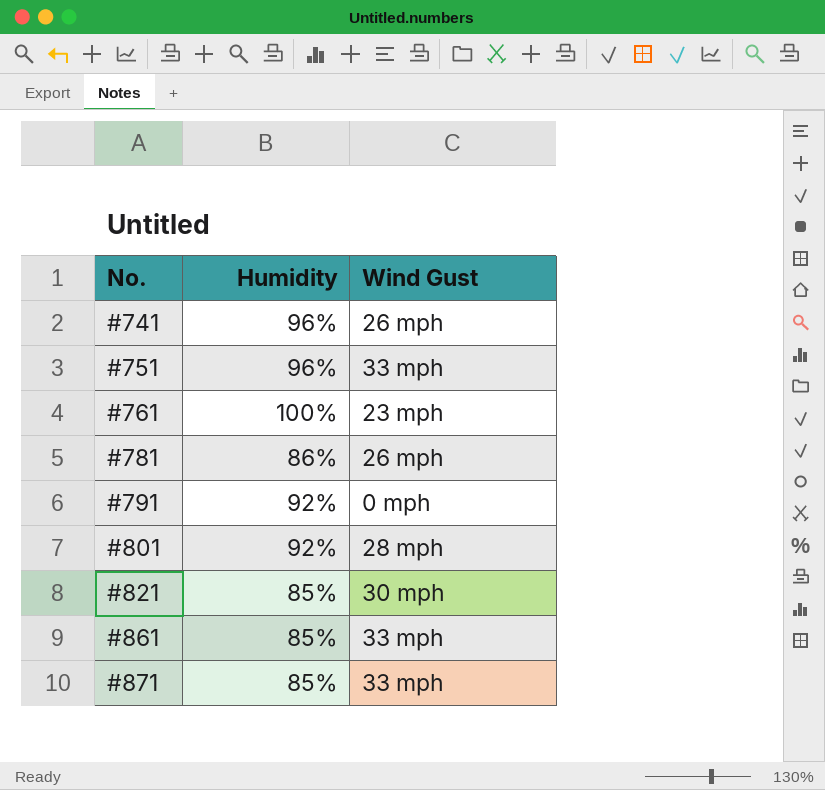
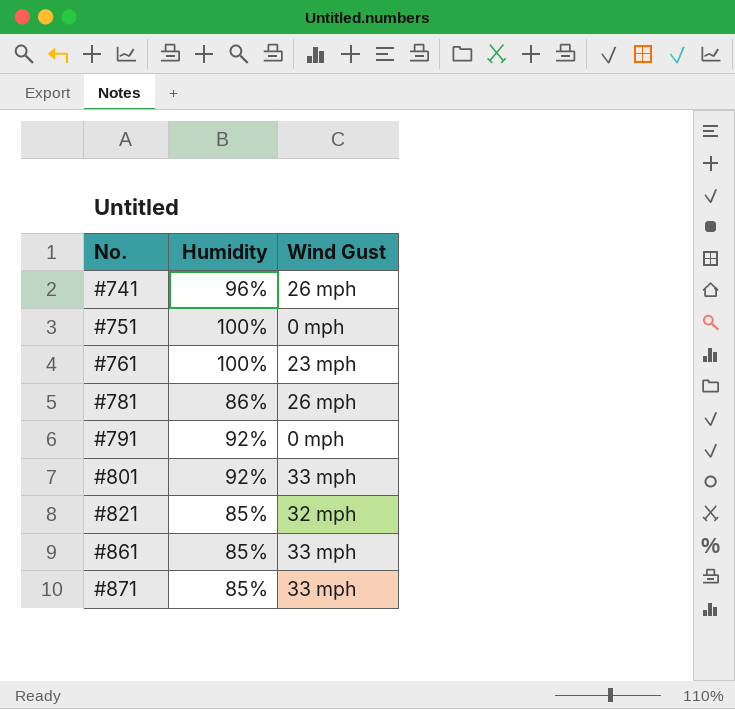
#751 | Humidity: 96% -> 100%
#751 | Wind Gust: 33 mph -> 0 mph
#801 | Wind Gust: 28 mph -> 33 mph
#821 | Wind Gust: 30 mph -> 32 mph

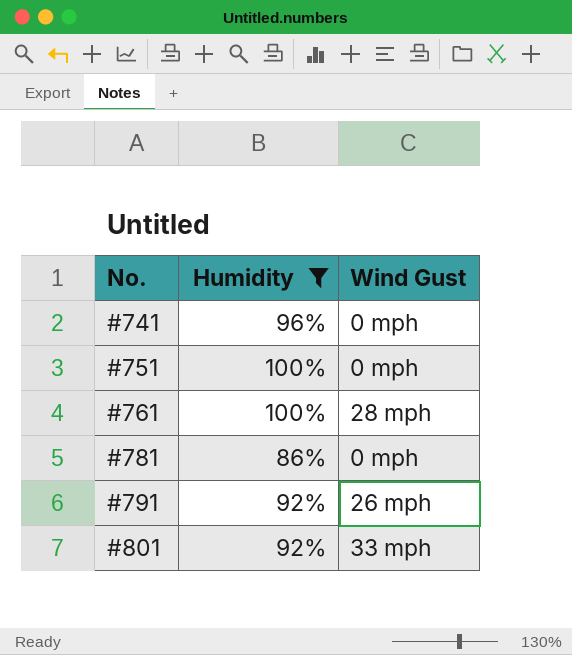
filter: none -> Humidity != 85%
#741 | Wind Gust: 26 mph -> 0 mph
#761 | Wind Gust: 23 mph -> 28 mph
#781 | Wind Gust: 26 mph -> 0 mph
#791 | Wind Gust: 0 mph -> 26 mph

